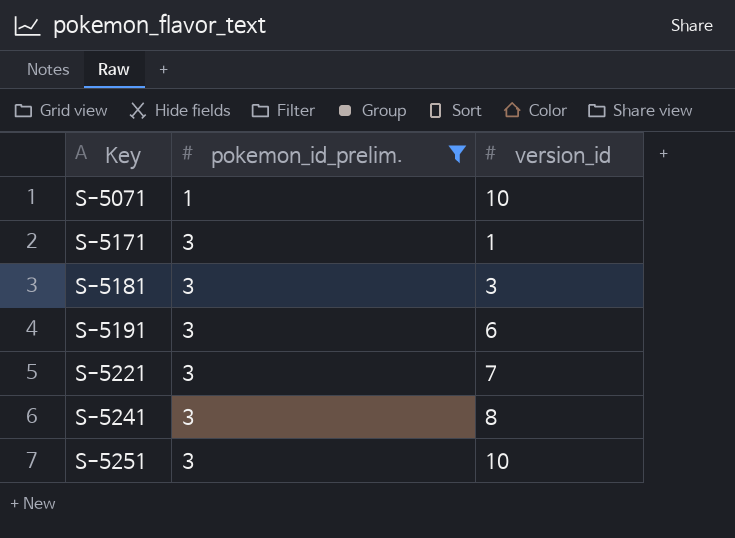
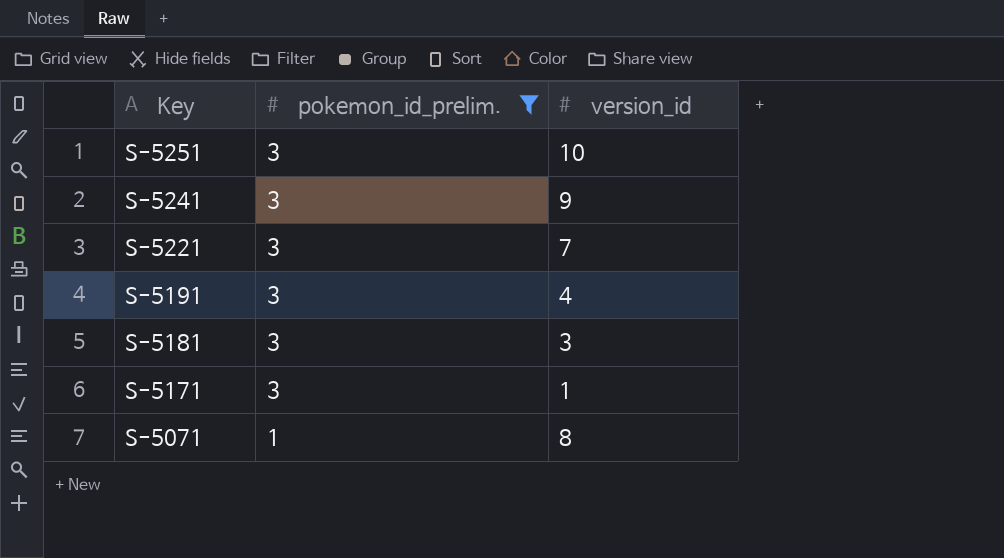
row order: Key ascending -> Key descending
S-5241 | version_id: 8 -> 9
S-5191 | version_id: 6 -> 4
S-5071 | version_id: 10 -> 8

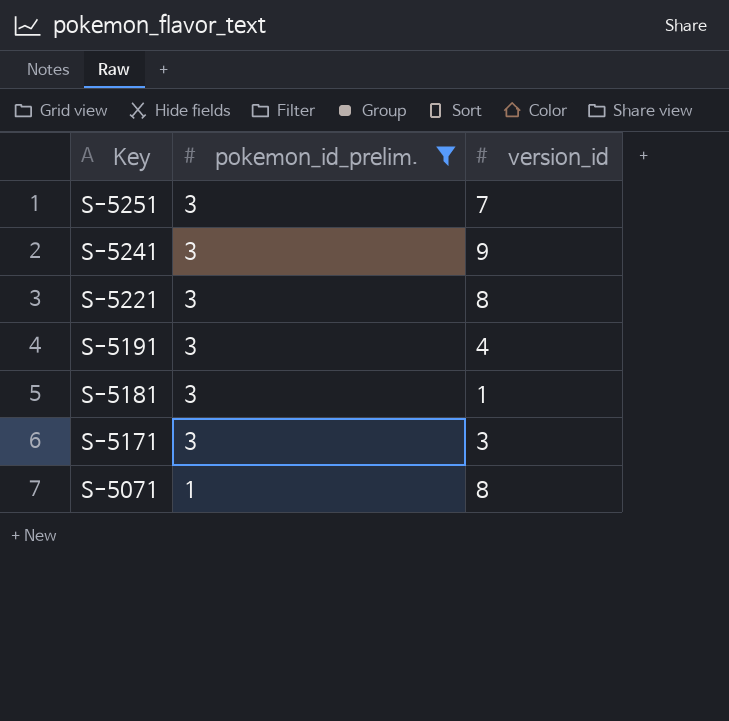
S-5251 | version_id: 10 -> 7
S-5221 | version_id: 7 -> 8
S-5181 | version_id: 3 -> 1
S-5171 | version_id: 1 -> 3

